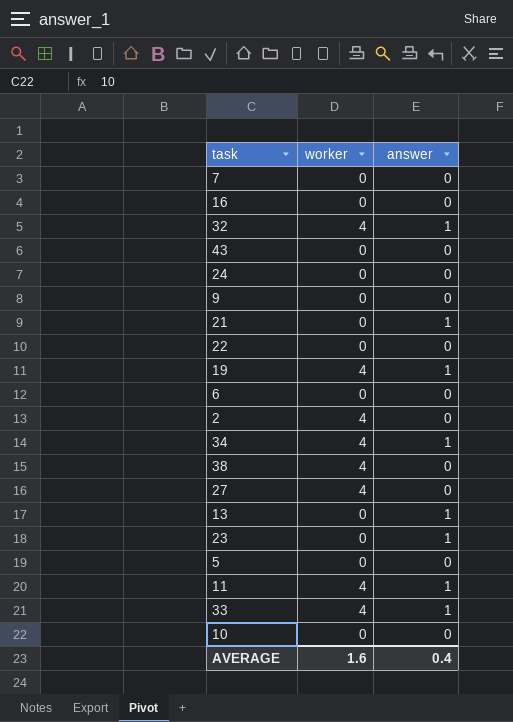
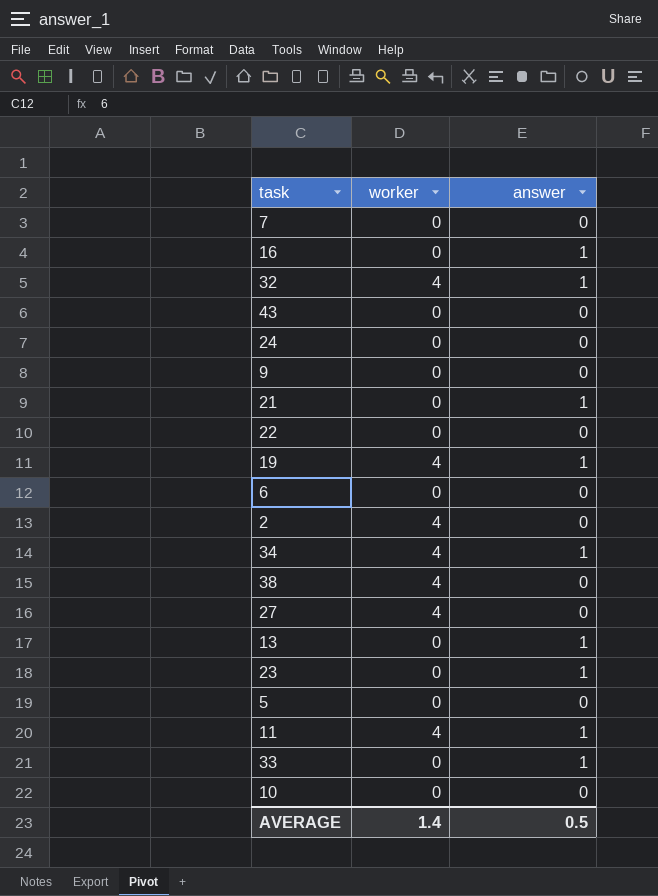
16 | answer: 0 -> 1
33 | worker: 4 -> 0
AVERAGE | worker: 1.6 -> 1.4
AVERAGE | answer: 0.4 -> 0.5

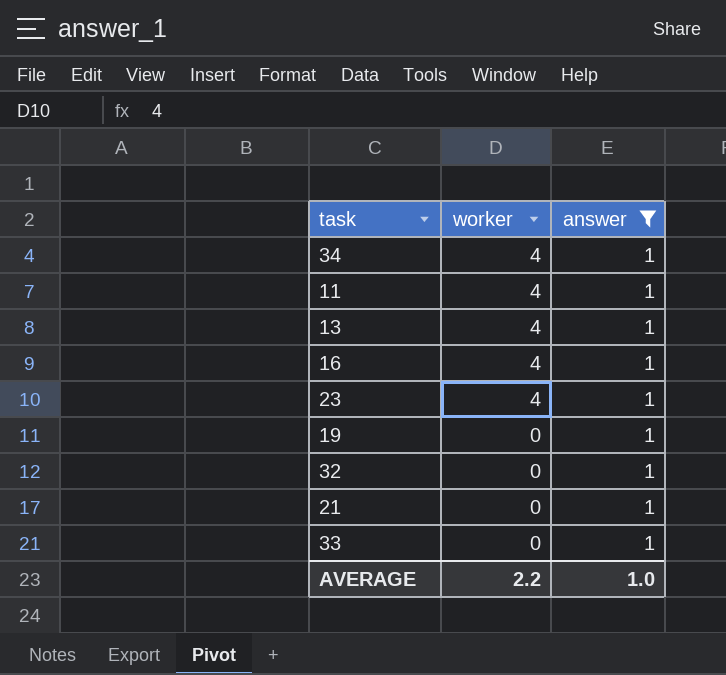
filter: none -> answer = 1
row order: none -> worker descending
13 | worker: 0 -> 4
16 | worker: 0 -> 4
23 | worker: 0 -> 4
19 | worker: 4 -> 0
32 | worker: 4 -> 0
AVERAGE | worker: 1.4 -> 2.2
AVERAGE | answer: 0.5 -> 1.0

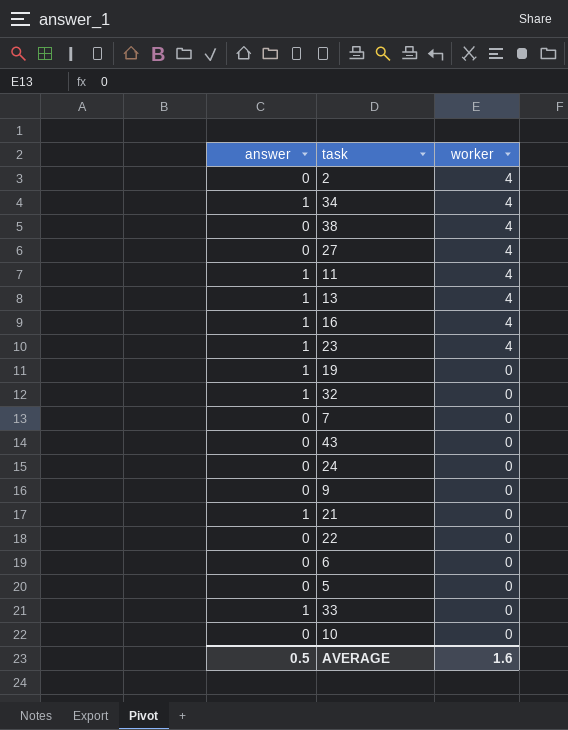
filter: answer = 1 -> none
column answer | position: 3 -> 1
AVERAGE | answer: 1.0 -> 0.5
AVERAGE | worker: 2.2 -> 1.6

